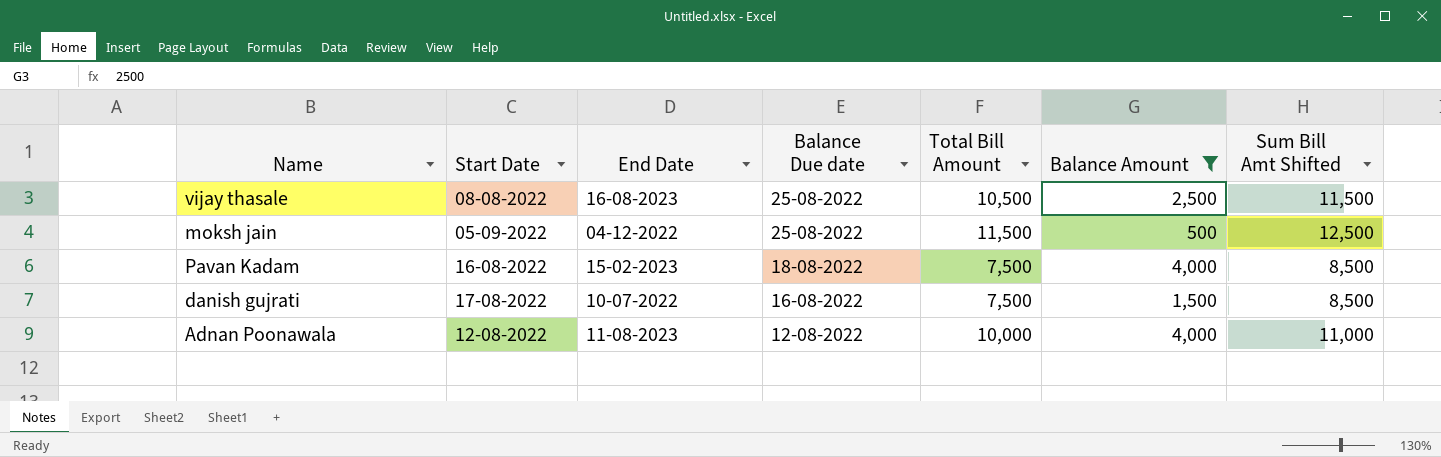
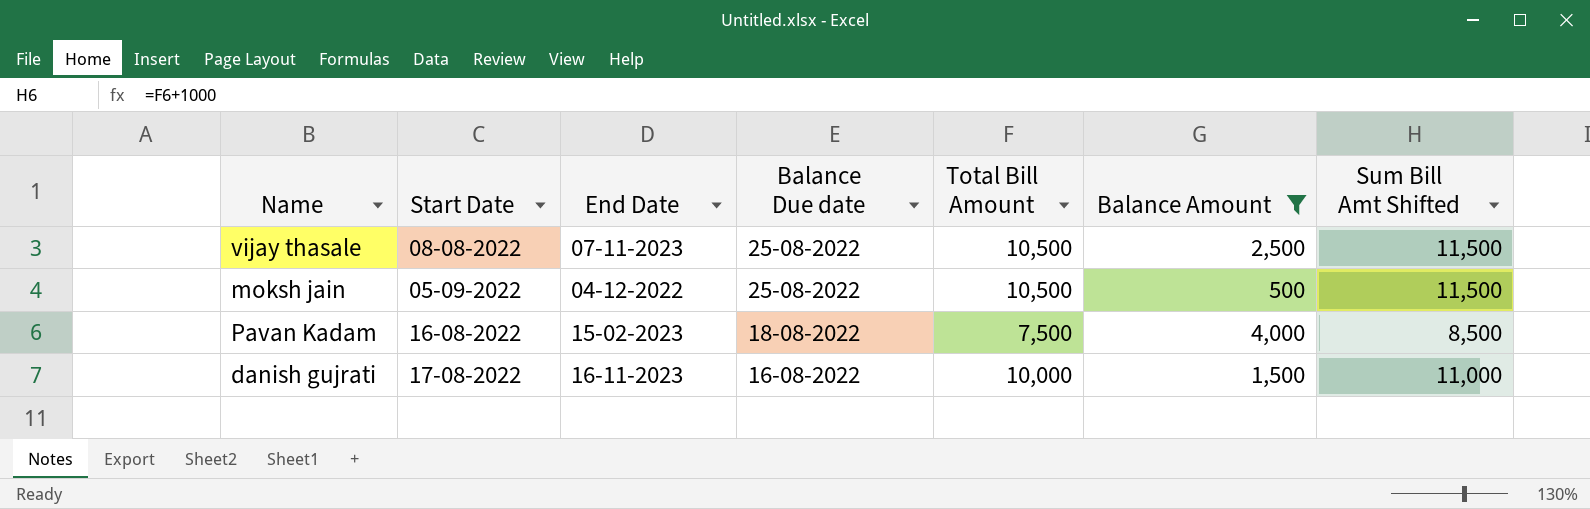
row Adnan Poonawala: 12-08-2022 | 11-08-2023 | 12-08-2022 | 10,000 | 4,000 | 11,000 -> none
vijay thasale | End Date: 16-08-2023 -> 07-11-2023
moksh jain | Total Bill Amount: 11,500 -> 10,500
moksh jain | Sum Bill Amt Shifted: 12,500 -> 11,500
danish gujrati | End Date: 10-07-2022 -> 16-11-2023
danish gujrati | Total Bill Amount: 7,500 -> 10,000
danish gujrati | Sum Bill Amt Shifted: 8,500 -> 11,000

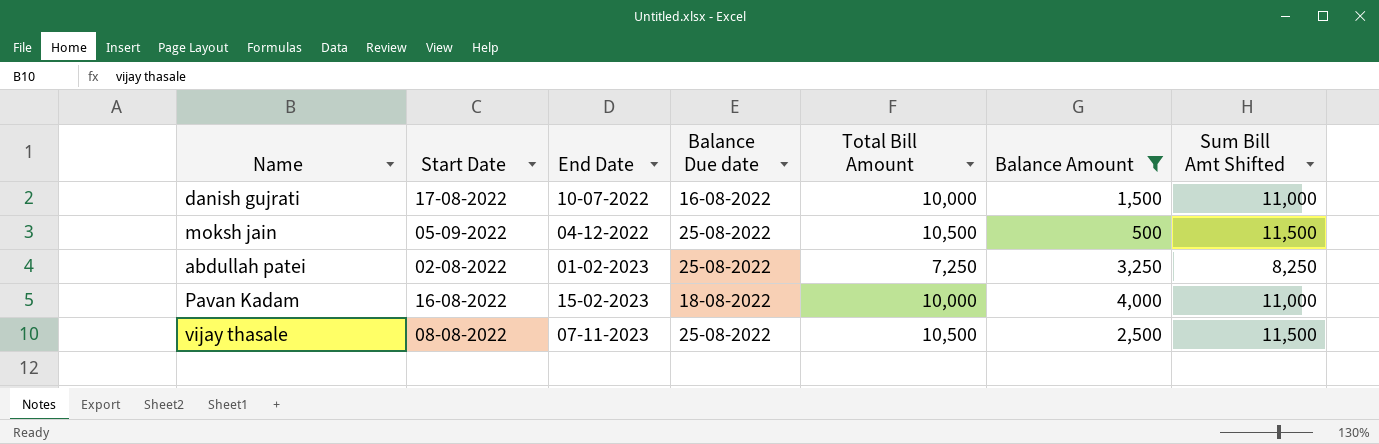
row order: Balance Due date descending -> End Date ascending
danish gujrati | End Date: 16-11-2023 -> 10-07-2022
row abdullah patei: none -> 02-08-2022 | 01-02-2023 | 25-08-2022 | 7,250 | 3,250 | 8,250
Pavan Kadam | Total Bill Amount: 7,500 -> 10,000
Pavan Kadam | Sum Bill Amt Shifted: 8,500 -> 11,000

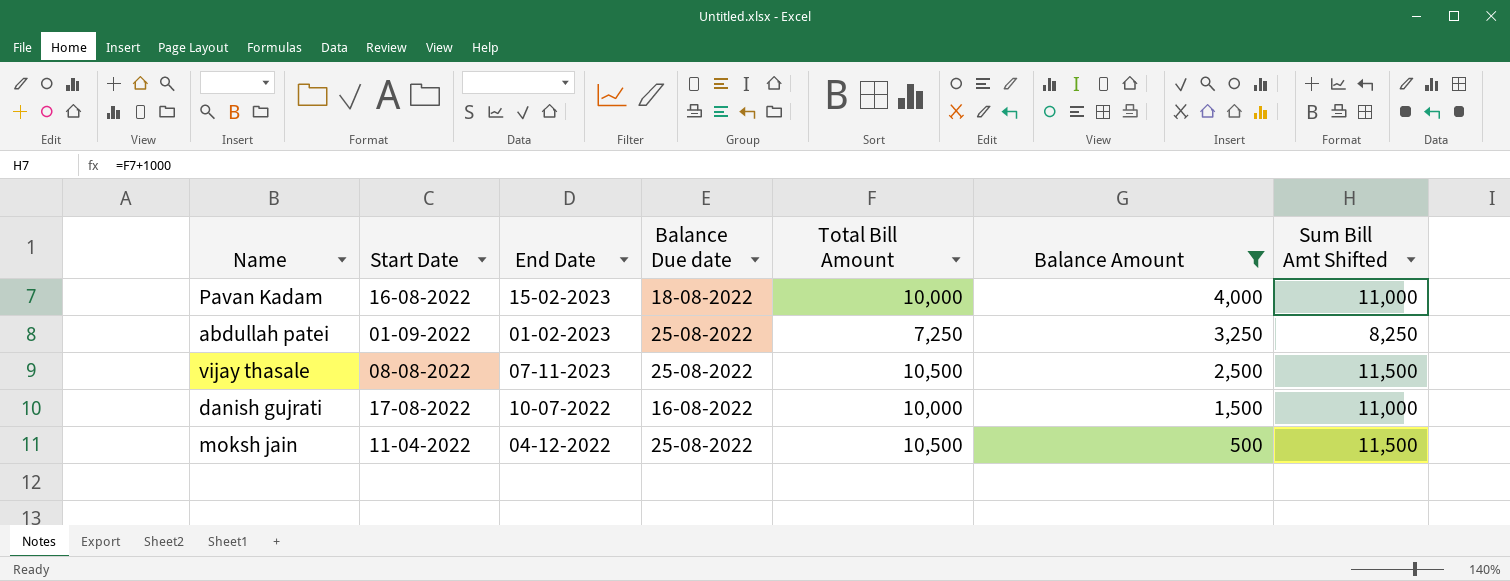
row order: End Date ascending -> Balance Amount descending
abdullah patei | Start Date: 02-08-2022 -> 01-09-2022
moksh jain | Start Date: 05-09-2022 -> 11-04-2022

